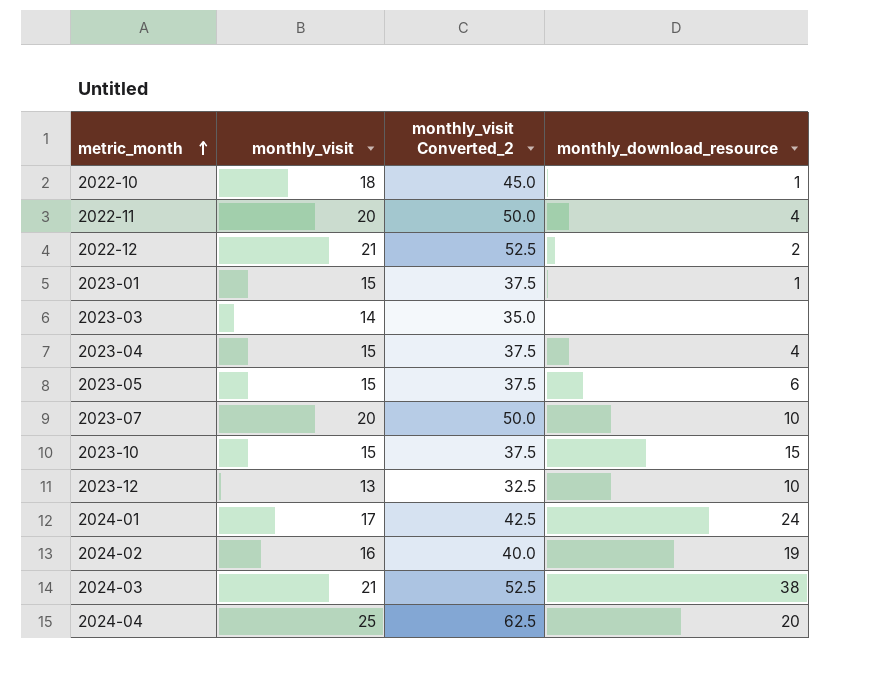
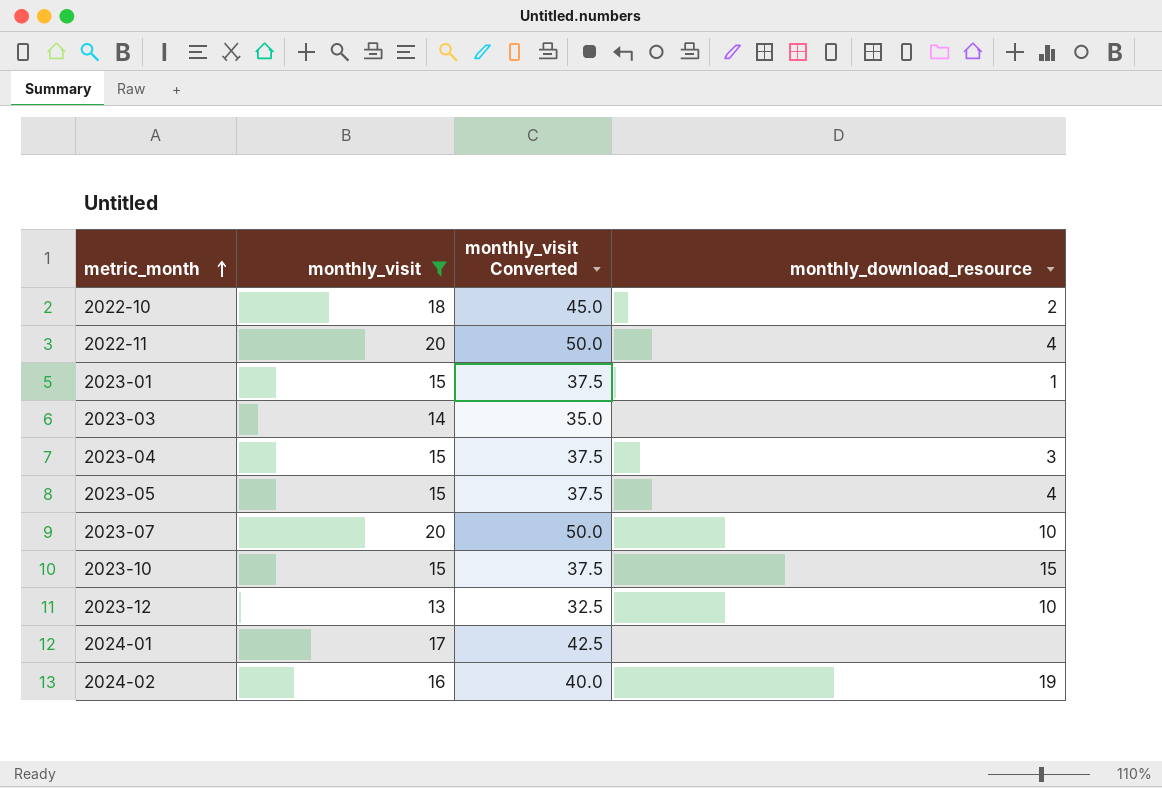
filter: none -> monthly_visit <= 20
column name: monthly_visit Converted_2 -> monthly_visit Converted
2022-10 | monthly_download_resource: 1 -> 2
2023-04 | monthly_download_resource: 4 -> 3
2023-05 | monthly_download_resource: 6 -> 4
2024-01 | monthly_download_resource: 24 -> none

